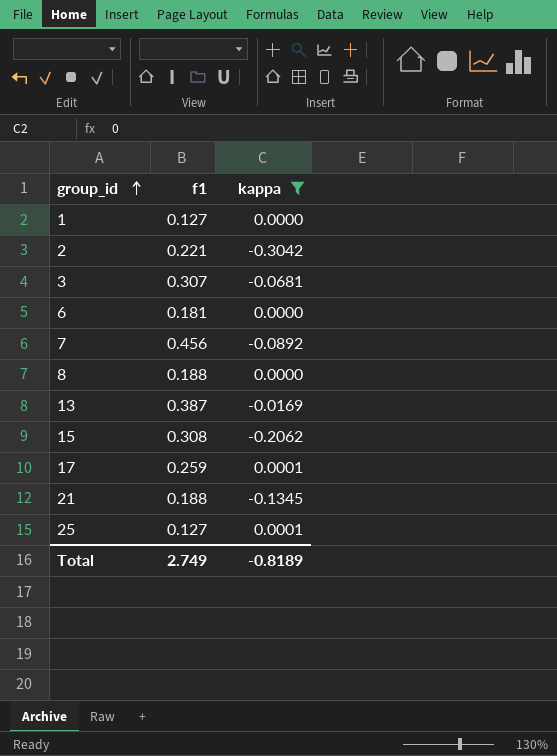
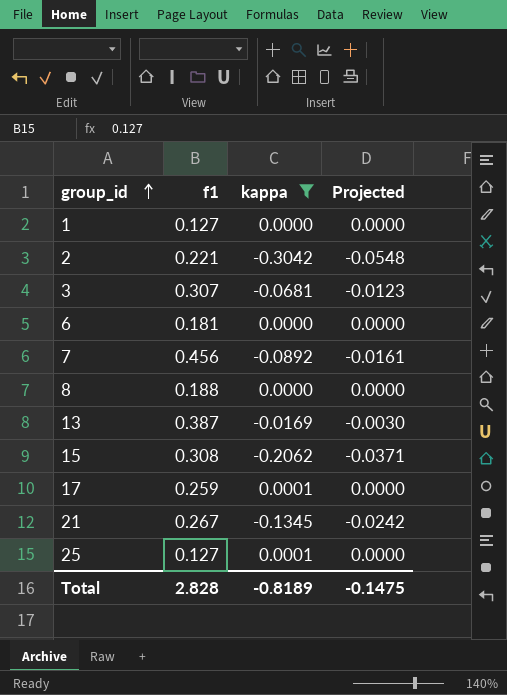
column Projected | formula: none -> [kappa] * 0.18
21 | f1: 0.188 -> 0.267
Total | f1: 2.749 -> 2.828

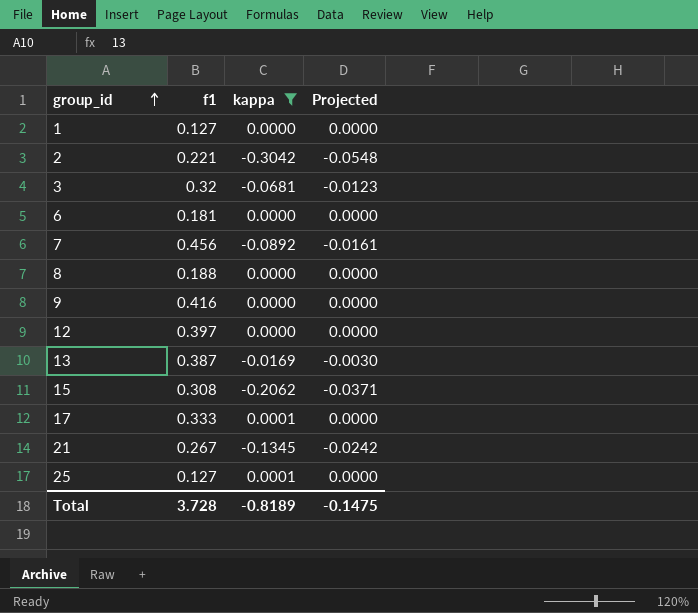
3 | f1: 0.307 -> 0.32
row 9: none -> 0.416 | 0.0000 | 0.0000
row 12: none -> 0.397 | 0.0000 | 0.0000
17 | f1: 0.259 -> 0.333
Total | f1: 2.828 -> 3.728

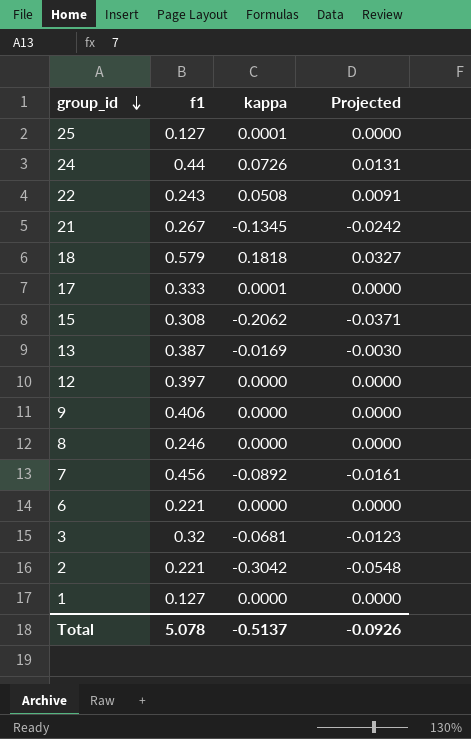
filter: kappa <= 0.0001 -> none
row order: group_id ascending -> group_id descending
9 | f1: 0.416 -> 0.406
8 | f1: 0.188 -> 0.246
6 | f1: 0.181 -> 0.221
Total | f1: 3.728 -> 5.078
Total | kappa: -0.8189 -> -0.5137
Total | Projected: -0.1475 -> -0.0926

